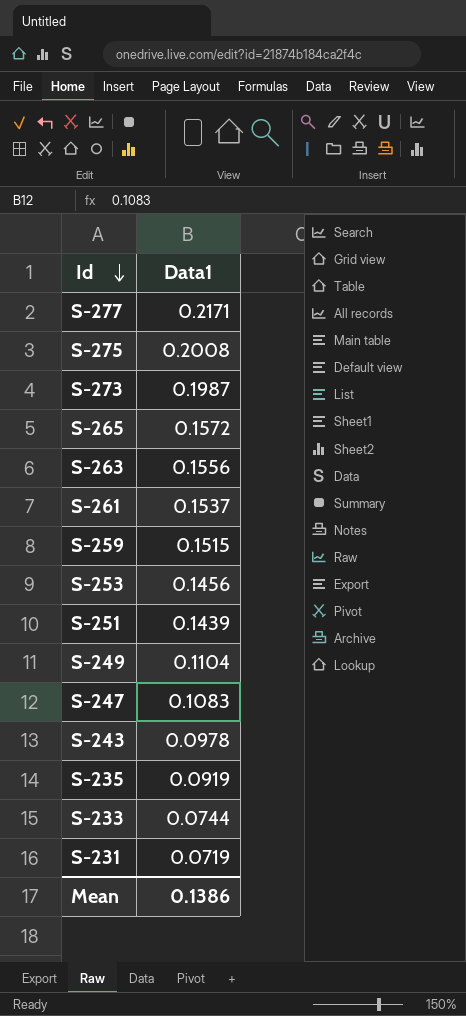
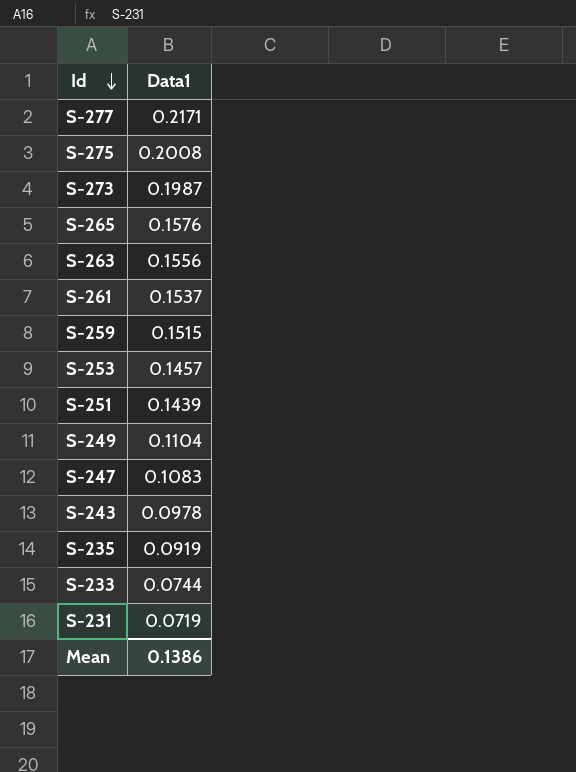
S-265 | Data1: 0.1572 -> 0.1576
S-253 | Data1: 0.1456 -> 0.1457

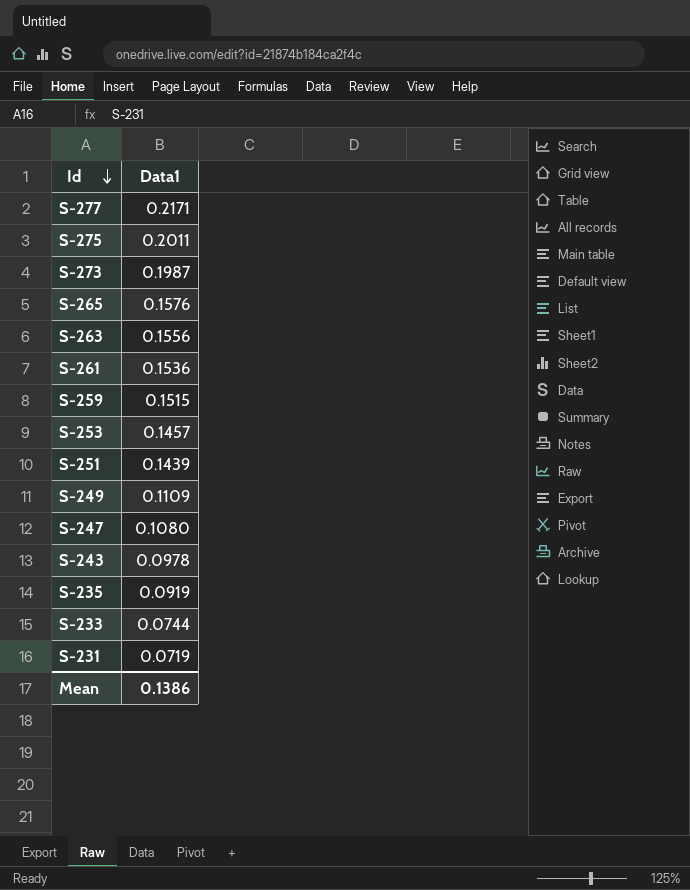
S-275 | Data1: 0.2008 -> 0.2011
S-261 | Data1: 0.1537 -> 0.1536
S-249 | Data1: 0.1104 -> 0.1109
S-247 | Data1: 0.1083 -> 0.1080

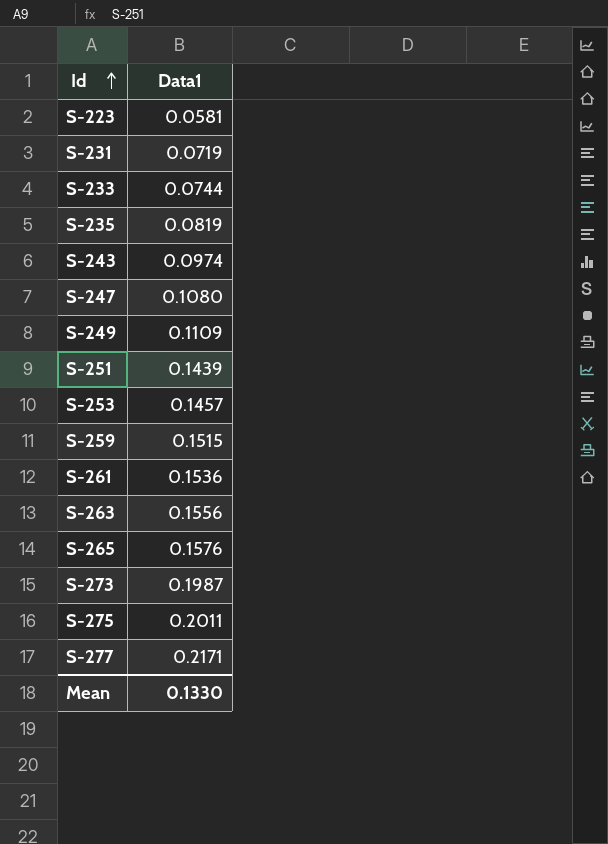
row order: Id descending -> Id ascending
row S-223: none -> 0.0581
S-235 | Data1: 0.0919 -> 0.0819
S-243 | Data1: 0.0978 -> 0.0974
Mean | Data1: 0.1386 -> 0.1330

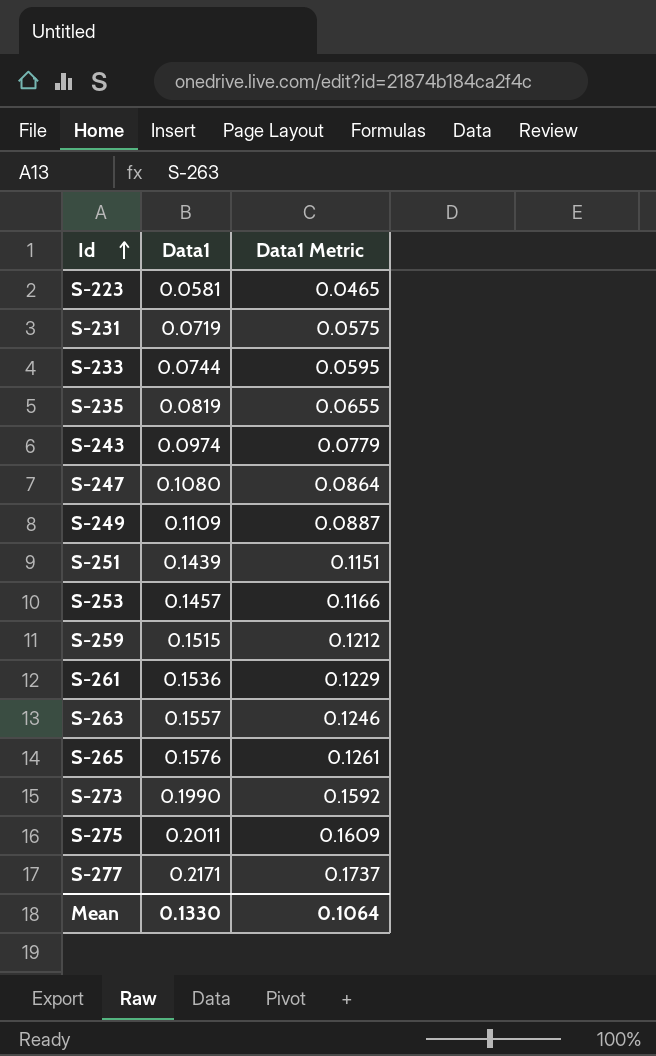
column Data1 Metric | formula: none -> [Data1] * 0.8
S-263 | Data1: 0.1556 -> 0.1557
S-273 | Data1: 0.1987 -> 0.1990

